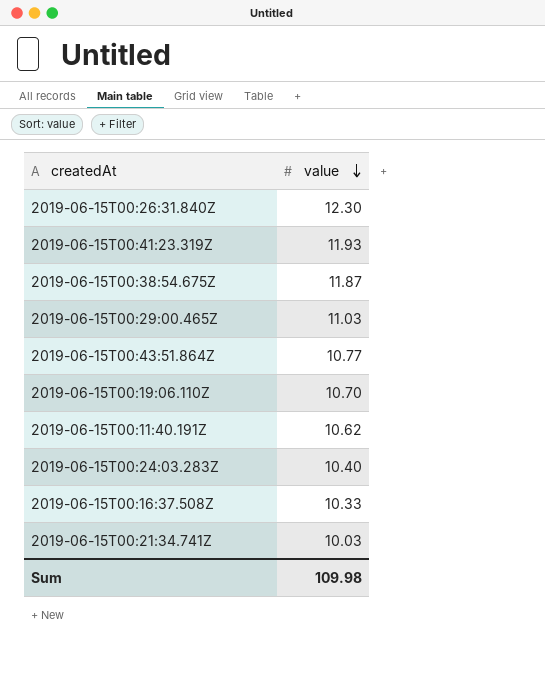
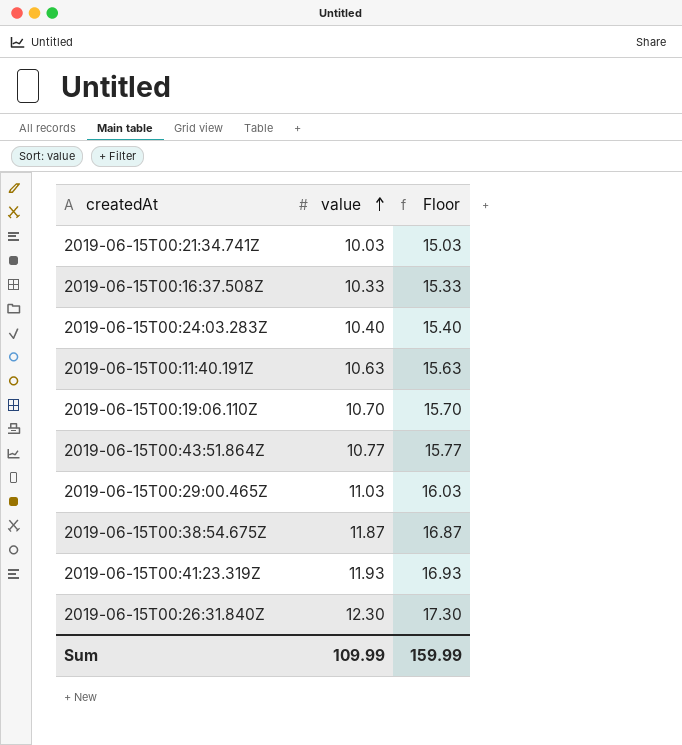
row order: value descending -> value ascending
column Floor | formula: none -> [value] + 5
2019-06-15T00:11:40.191Z | value: 10.62 -> 10.63
Sum | value: 109.98 -> 109.99

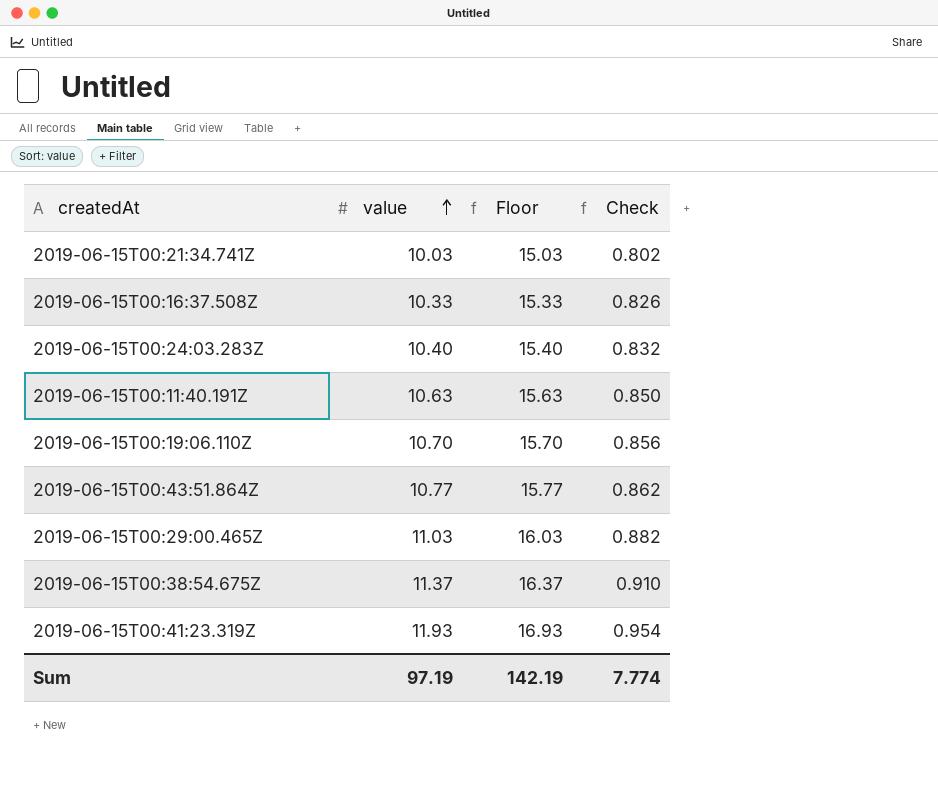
column Check | formula: none -> [value] * 0.08
row 2019-06-15T00:26:31.840Z: 12.30 | 17.30 -> none
2019-06-15T00:38:54.675Z | value: 11.87 -> 11.37
2019-06-15T00:38:54.675Z | Floor: 16.87 -> 16.37
Sum | value: 109.99 -> 97.19
Sum | Floor: 159.99 -> 142.19

